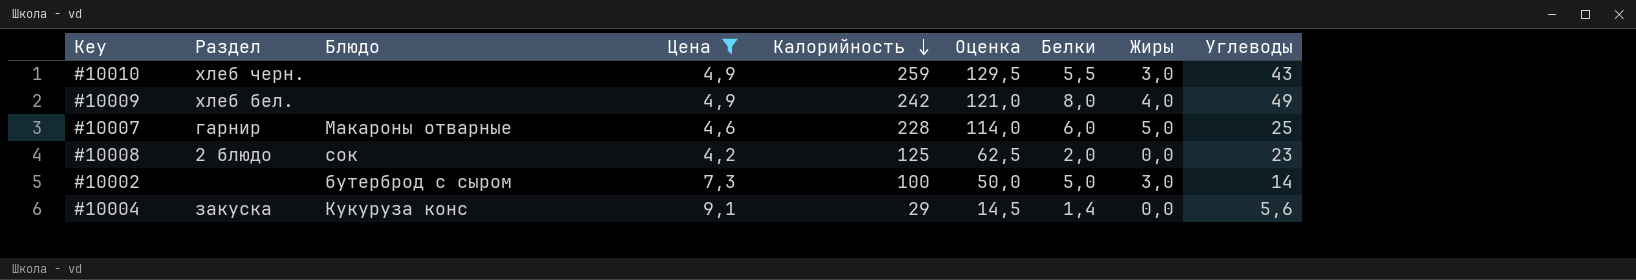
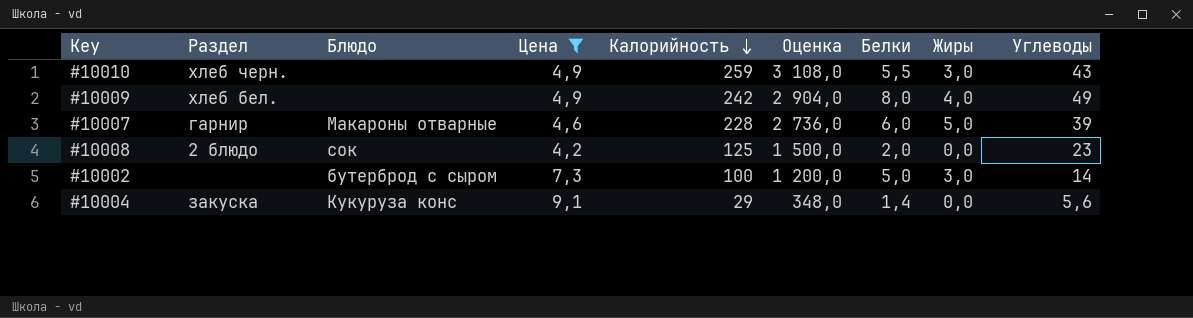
column Оценка | formula: [Калорийность] * 0,5 -> [Калорийность] * 12
#10007 | Углеводы: 25 -> 39

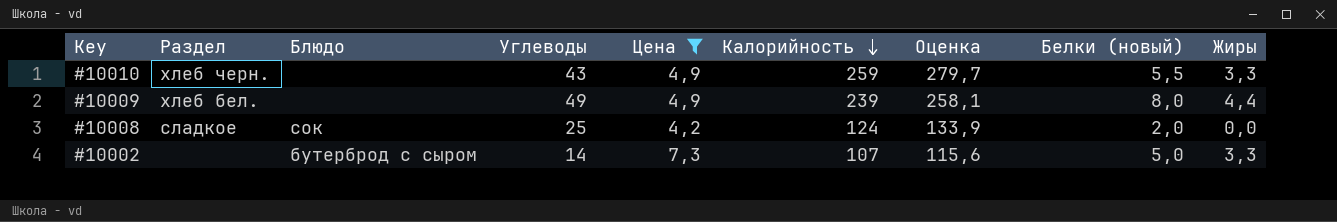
column Углеводы | position: 9 -> 4
column Оценка | formula: [Калорийность] * 12 -> [Калорийность] * 1,08
column name: Белки -> Белки (новый)
row #10007: гарнир | Макароны отварные | 4,6 | 228 | 2 736,0 | 6,0 | 5,0 | 39 -> none
row #10004: закуска | Кукуруза конс | 9,1 | 29 | 348,0 | 1,4 | 0,0 | 5,6 -> none
#10010 | Жиры: 3,0 -> 3,3
#10009 | Калорийность: 242 -> 239
#10009 | Жиры: 4,0 -> 4,4
#10008 | Раздел: 2 блюдо -> сладкое
#10008 | Углеводы: 23 -> 25
#10008 | Калорийность: 125 -> 124
#10002 | Калорийность: 100 -> 107
#10002 | Жиры: 3,0 -> 3,3

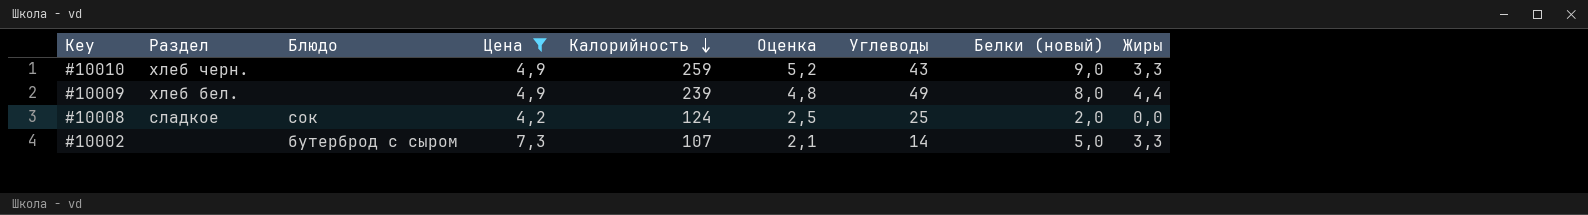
column Оценка | formula: [Калорийность] * 1,08 -> [Калорийность] * 0,02
column Углеводы | position: 4 -> 7
#10010 | Белки (новый): 5,5 -> 9,0

